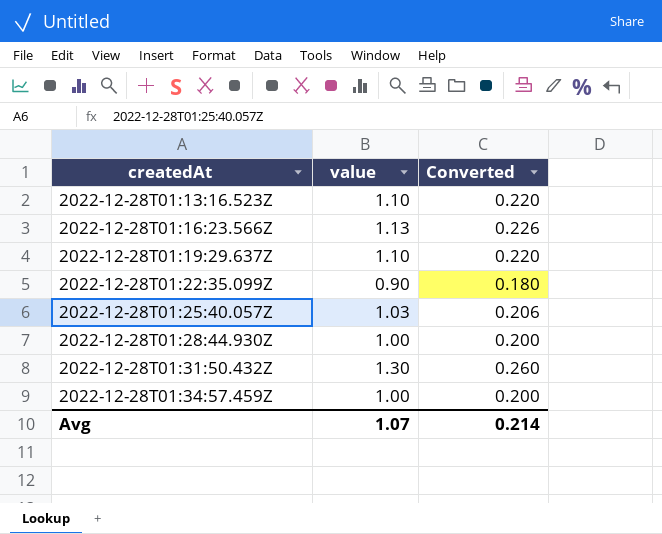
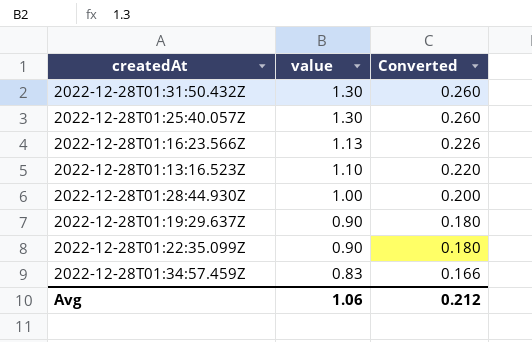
row order: createdAt ascending -> value descending
2022-12-28T01:25:40.057Z | value: 1.03 -> 1.30
2022-12-28T01:25:40.057Z | Converted: 0.206 -> 0.260
2022-12-28T01:19:29.637Z | value: 1.10 -> 0.90
2022-12-28T01:19:29.637Z | Converted: 0.220 -> 0.180
2022-12-28T01:34:57.459Z | value: 1.00 -> 0.83
2022-12-28T01:34:57.459Z | Converted: 0.200 -> 0.166
Avg | value: 1.07 -> 1.06
Avg | Converted: 0.214 -> 0.212

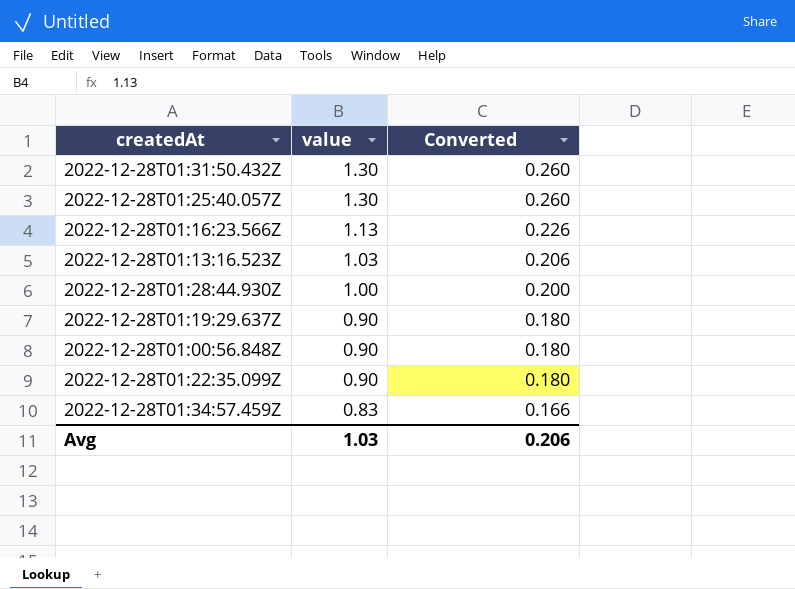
2022-12-28T01:13:16.523Z | value: 1.10 -> 1.03
2022-12-28T01:13:16.523Z | Converted: 0.220 -> 0.206
row 2022-12-28T01:00:56.848Z: none -> 0.90 | 0.180
Avg | value: 1.06 -> 1.03
Avg | Converted: 0.212 -> 0.206

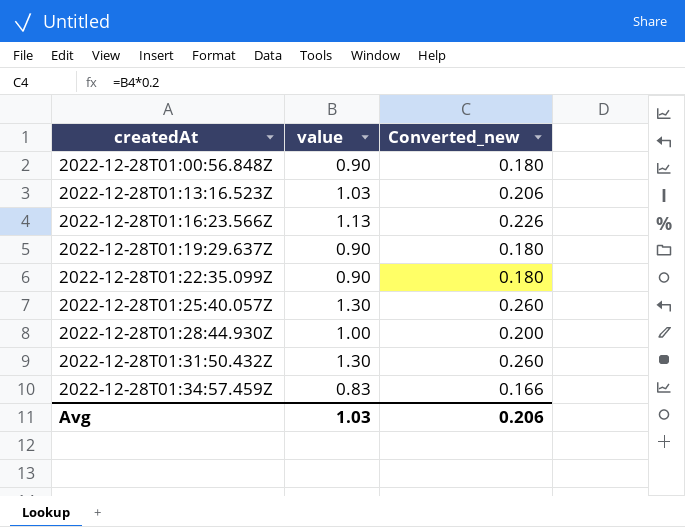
row order: value descending -> createdAt ascending
column name: Converted -> Converted_new

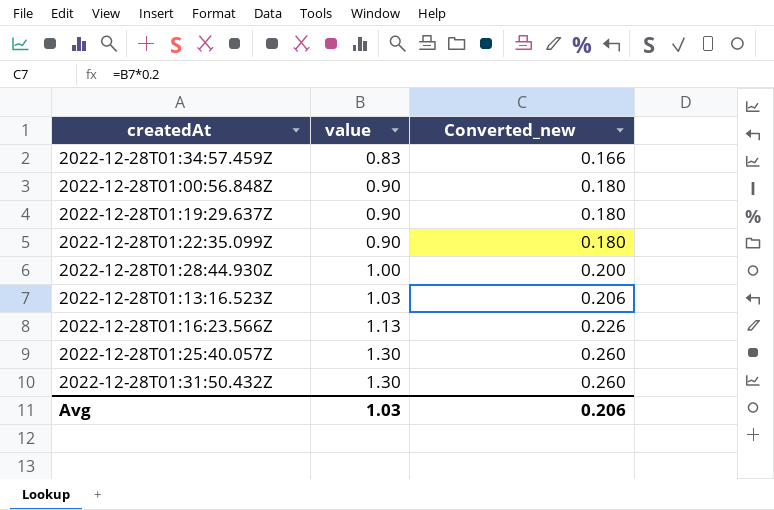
row order: createdAt ascending -> value ascending

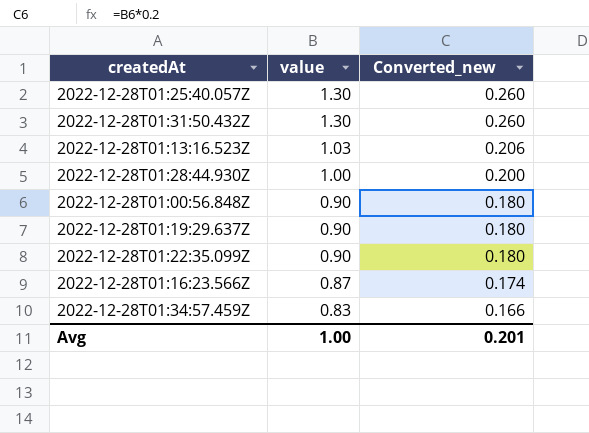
row order: value ascending -> value descending
2022-12-28T01:16:23.566Z | value: 1.13 -> 0.87
2022-12-28T01:16:23.566Z | Converted_new: 0.226 -> 0.174
Avg | value: 1.03 -> 1.00
Avg | Converted_new: 0.206 -> 0.201

